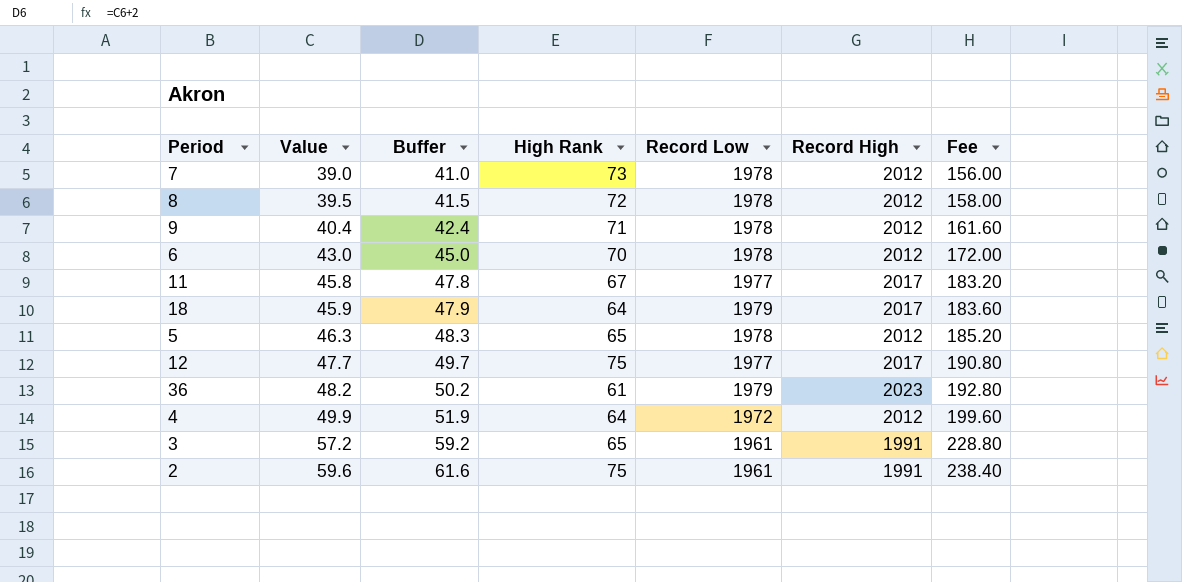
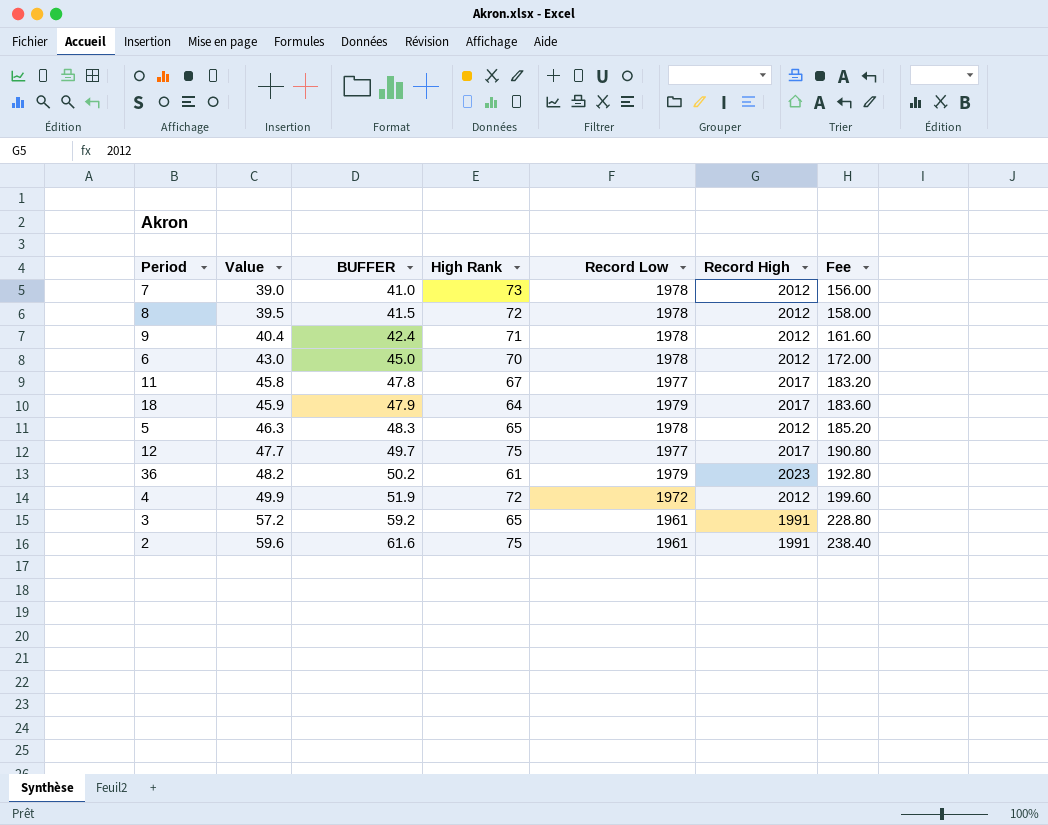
column name: Buffer -> BUFFER
4 | High Rank: 64 -> 72

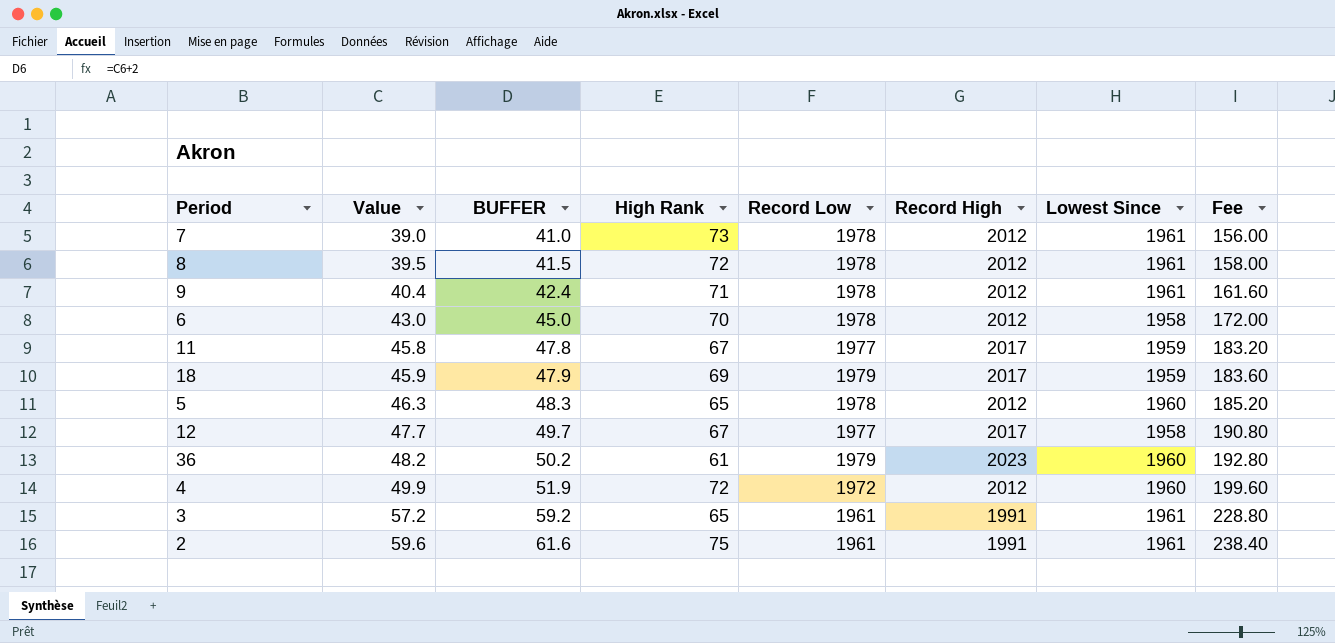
column Lowest Since | position: none -> 7
18 | High Rank: 64 -> 69
12 | High Rank: 75 -> 67

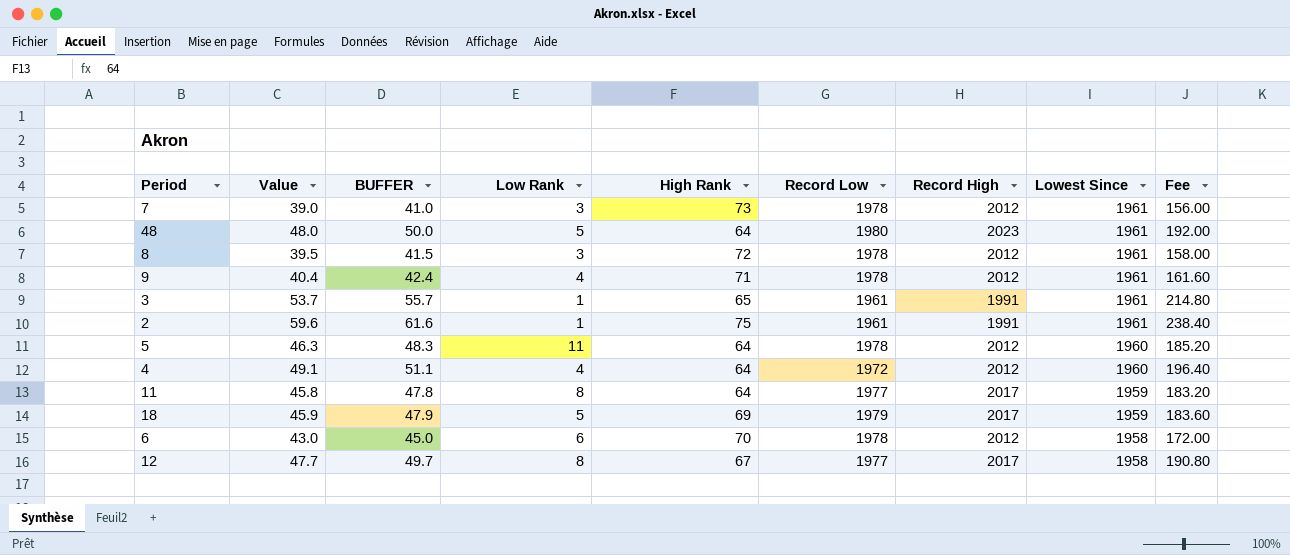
row order: Value ascending -> Lowest Since descending
column Low Rank | position: none -> 4
row 36: 48.2 | 50.2 | 61 | 1979 | 2023 | 1960 | 192.80 -> none
row 48: none -> 48.0 | 50.0 | 5 | 64 | 1980 | 2023 | 1961 | 192.00
3 | Value: 57.2 -> 53.7
3 | BUFFER: 59.2 -> 55.7
3 | Fee: 228.80 -> 214.80
5 | High Rank: 65 -> 64
4 | Value: 49.9 -> 49.1
4 | BUFFER: 51.9 -> 51.1
4 | High Rank: 72 -> 64
4 | Fee: 199.60 -> 196.40
11 | High Rank: 67 -> 64

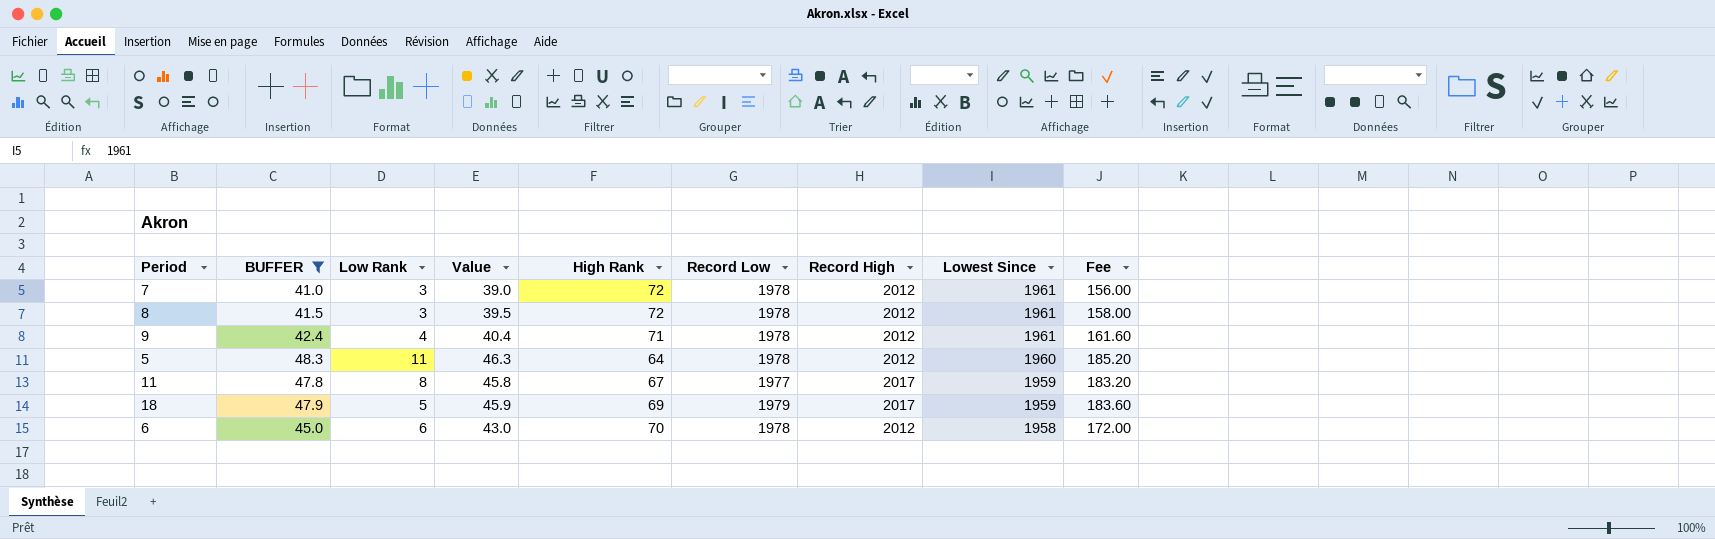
filter: none -> BUFFER <= 48.3
column Value | position: 2 -> 4
7 | High Rank: 73 -> 72
11 | High Rank: 64 -> 67

